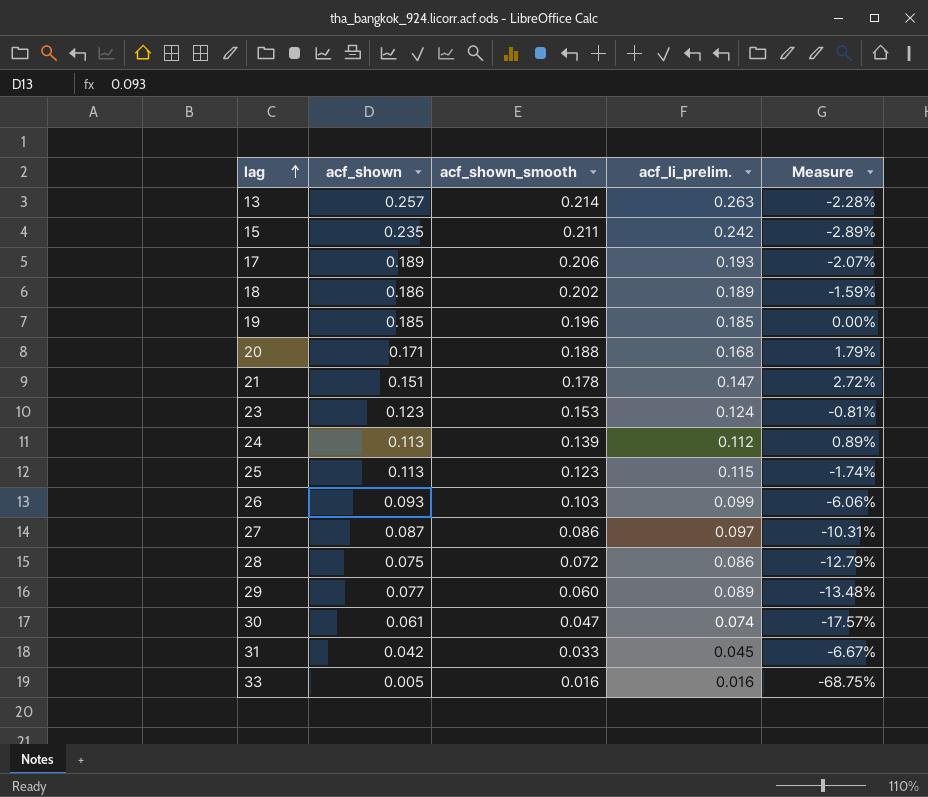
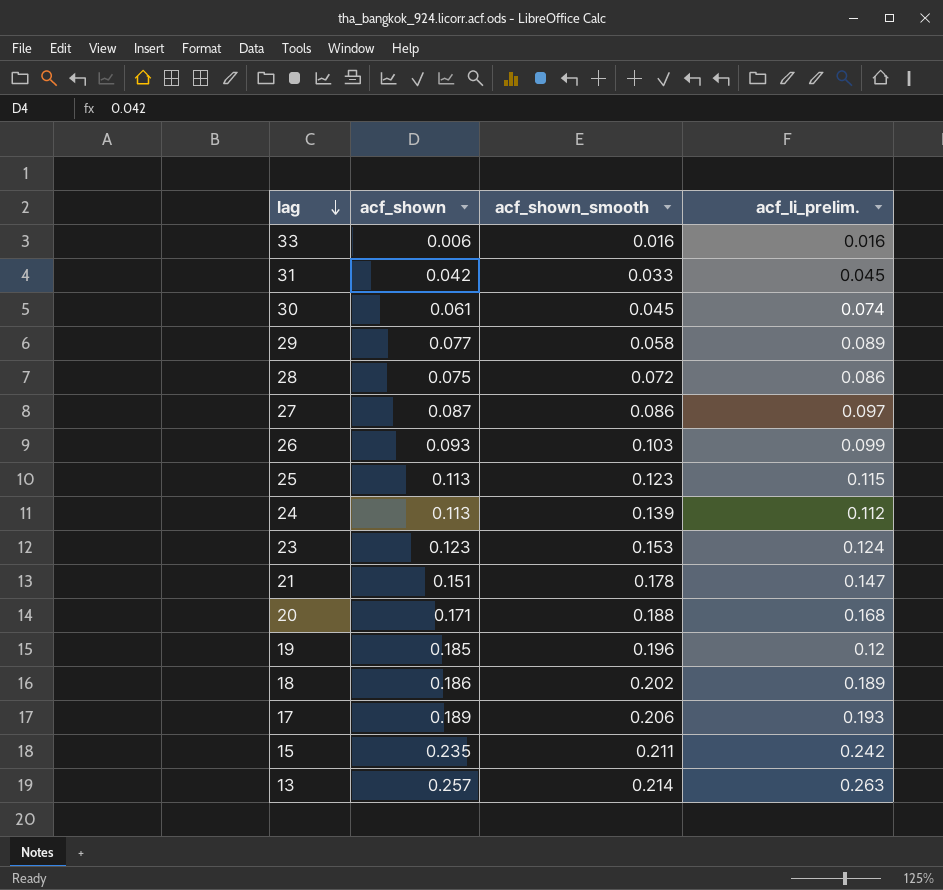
row order: lag ascending -> lag descending
column Measure | formula: ([acf_shown] - [acf_li_prelim.]) / [acf_li_prelim.] -> none
33 | acf_shown: 0.005 -> 0.006
30 | acf_shown_smooth: 0.047 -> 0.045
29 | acf_shown_smooth: 0.060 -> 0.058
19 | acf_li_prelim.: 0.185 -> 0.12

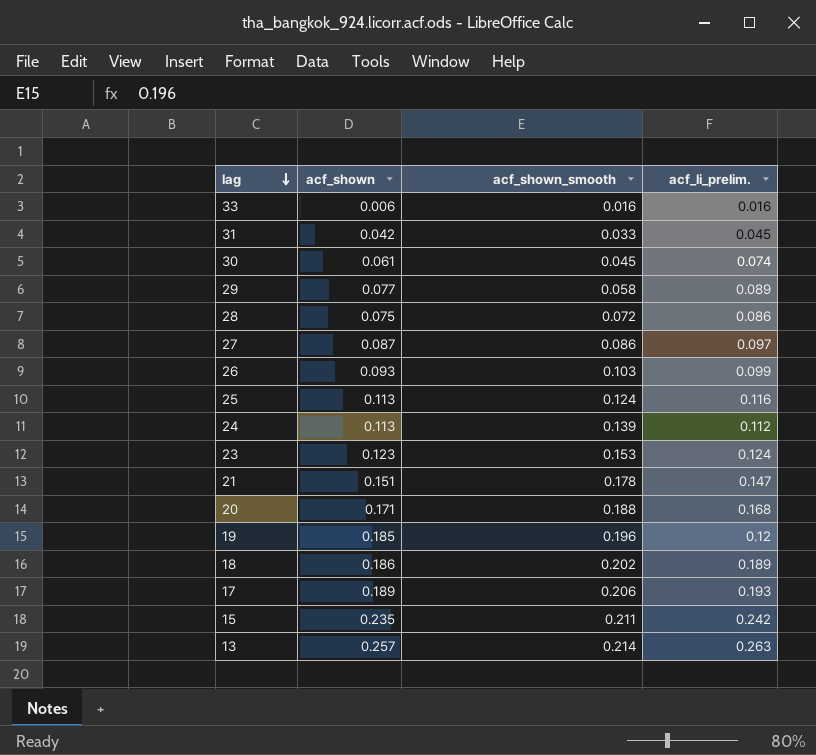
25 | acf_shown_smooth: 0.123 -> 0.124
25 | acf_li_prelim.: 0.115 -> 0.116

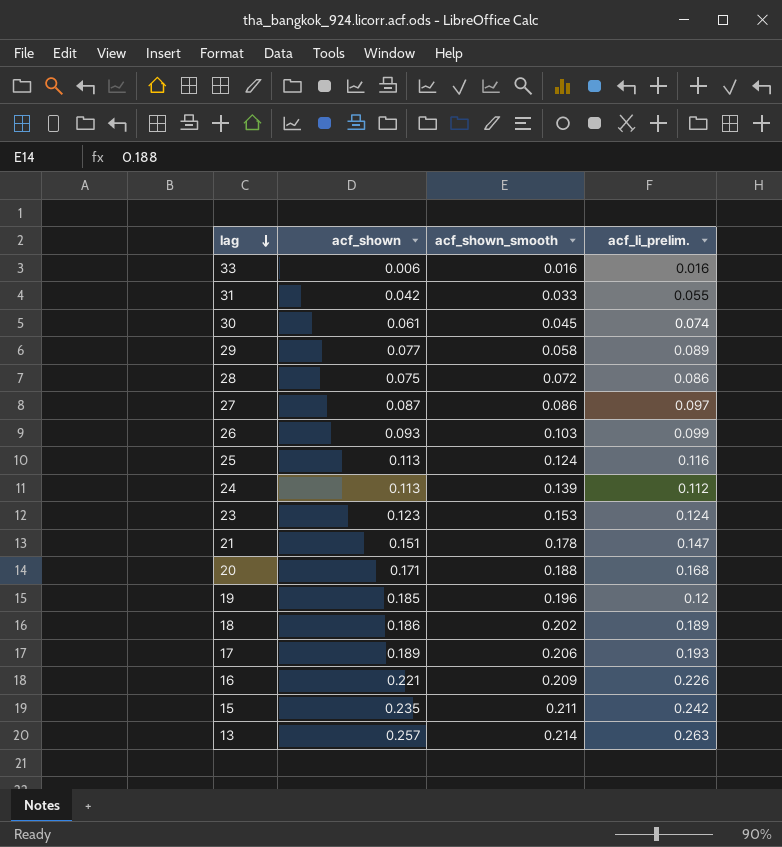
31 | acf_li_prelim.: 0.045 -> 0.055
row 16: none -> 0.221 | 0.209 | 0.226

